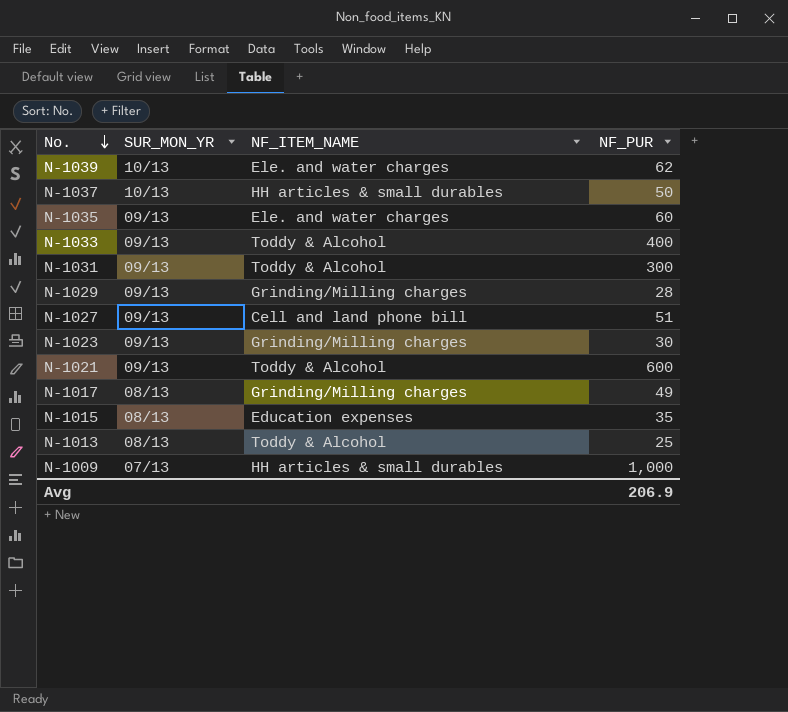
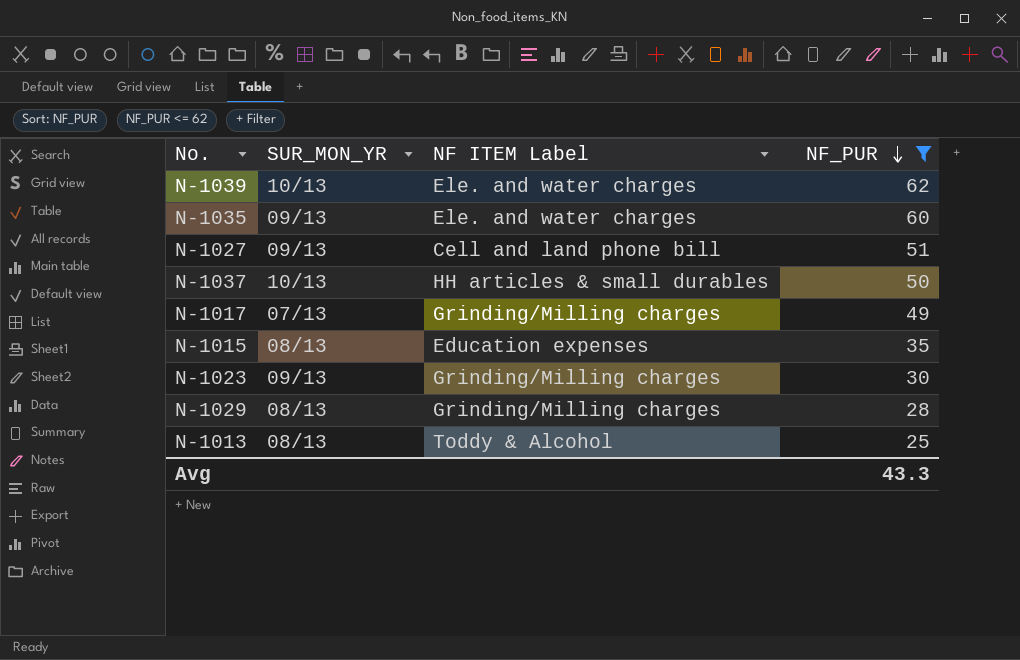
filter: none -> NF_PUR <= 62
row order: No. descending -> NF_PUR descending
column name: NF_ITEM_NAME -> NF ITEM Label
N-1017 | SUR_MON_YR: 08/13 -> 07/13
N-1029 | SUR_MON_YR: 09/13 -> 08/13
Avg | NF_PUR: 206.9 -> 43.3

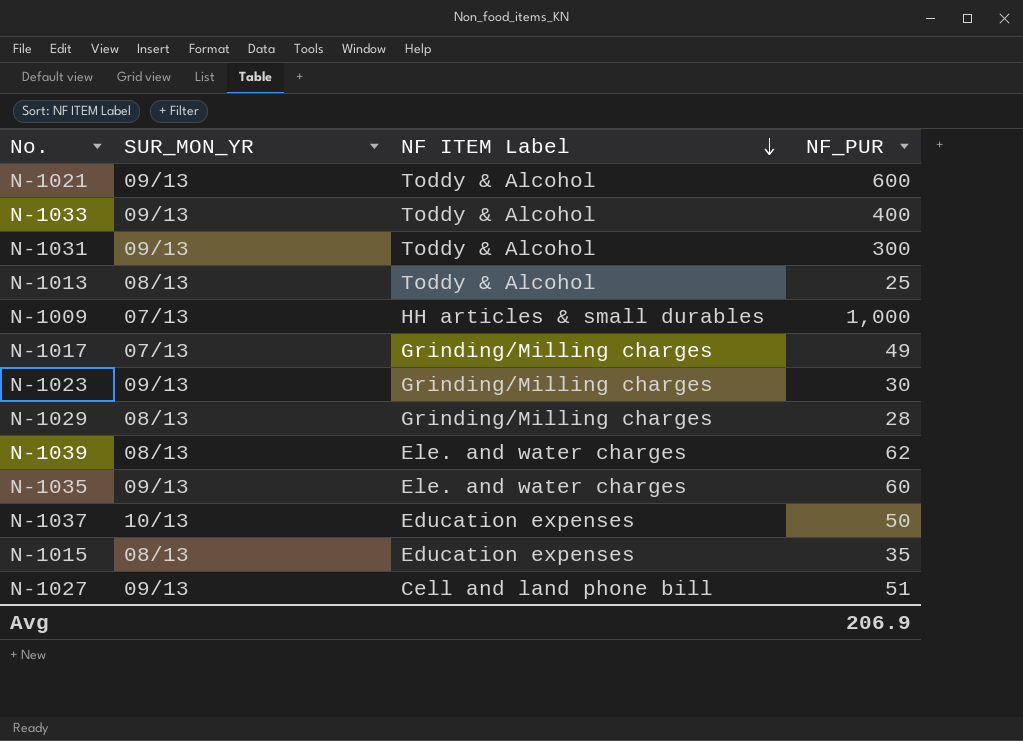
filter: NF_PUR <= 62 -> none
row order: NF_PUR descending -> NF ITEM Label descending
N-1039 | SUR_MON_YR: 10/13 -> 08/13
N-1037 | NF ITEM Label: HH articles & small durables -> Education expenses
Avg | NF_PUR: 43.3 -> 206.9

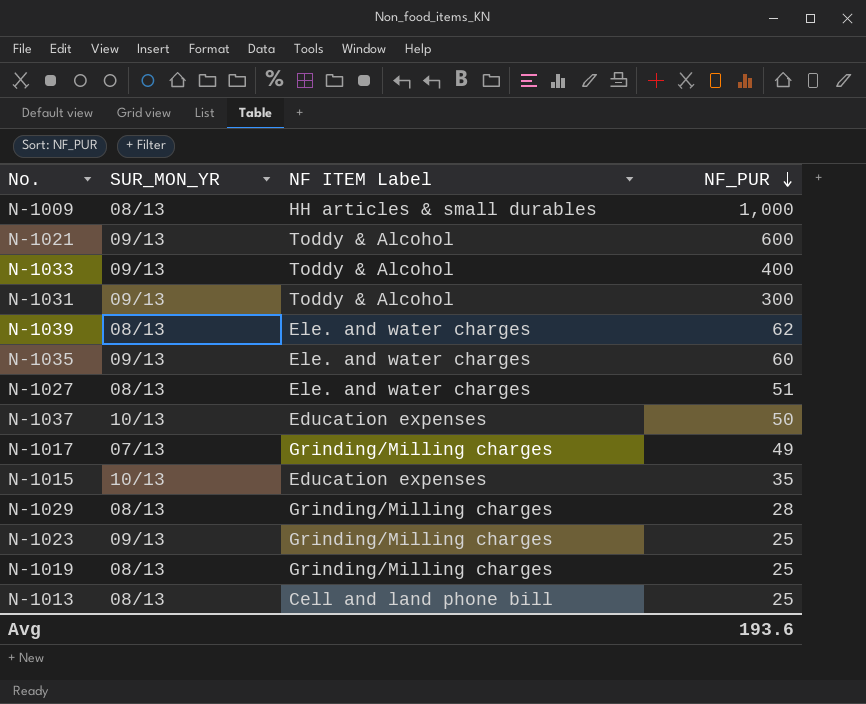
row order: NF ITEM Label descending -> NF_PUR descending
N-1009 | SUR_MON_YR: 07/13 -> 08/13
N-1027 | SUR_MON_YR: 09/13 -> 08/13
N-1027 | NF ITEM Label: Cell and land phone bill -> Ele. and water charges
N-1015 | SUR_MON_YR: 08/13 -> 10/13
N-1023 | NF_PUR: 30 -> 25
row N-1019: none -> 08/13 | Grinding/Milling charges | 25
N-1013 | NF ITEM Label: Toddy & Alcohol -> Cell and land phone bill
Avg | NF_PUR: 206.9 -> 193.6

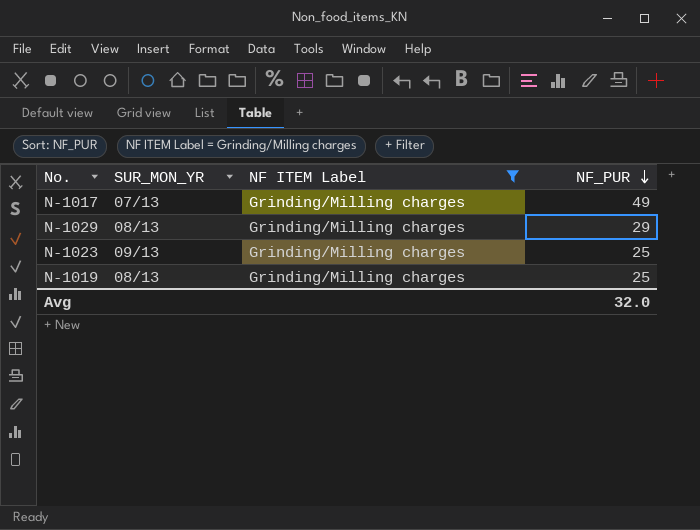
filter: none -> NF ITEM Label = Grinding/Milling charges
N-1029 | NF_PUR: 28 -> 29
Avg | NF_PUR: 193.6 -> 32.0

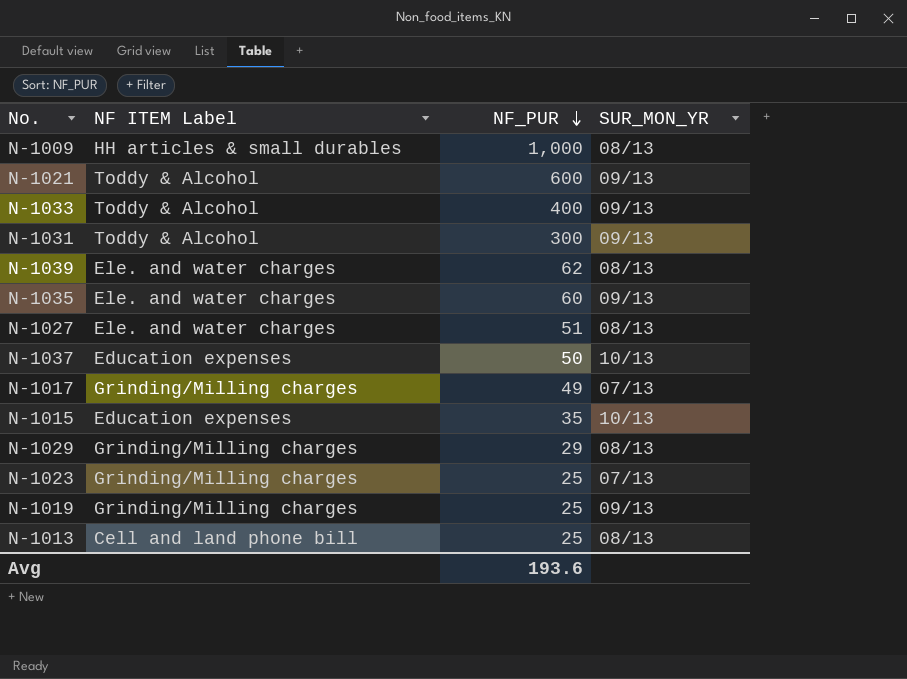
filter: NF ITEM Label = Grinding/Milling charges -> none
column SUR_MON_YR | position: 2 -> 4
N-1023 | SUR_MON_YR: 09/13 -> 07/13
N-1019 | SUR_MON_YR: 08/13 -> 09/13
Avg | NF_PUR: 32.0 -> 193.6

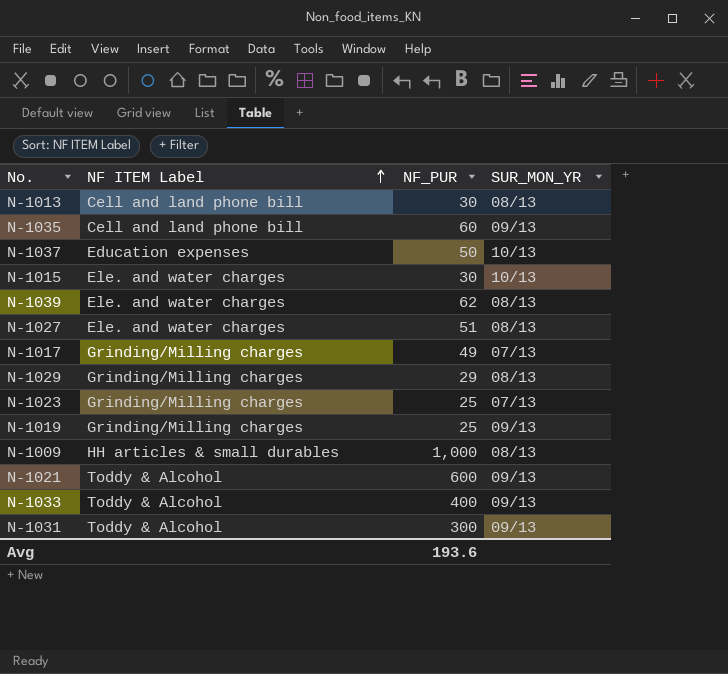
row order: NF_PUR descending -> NF ITEM Label ascending
N-1013 | NF_PUR: 25 -> 30
N-1035 | NF ITEM Label: Ele. and water charges -> Cell and land phone bill
N-1015 | NF ITEM Label: Education expenses -> Ele. and water charges
N-1015 | NF_PUR: 35 -> 30

